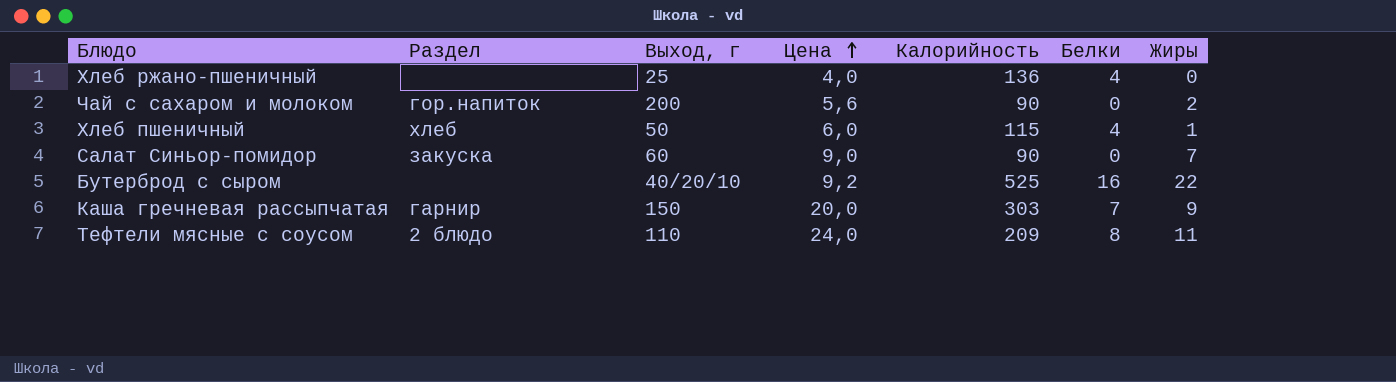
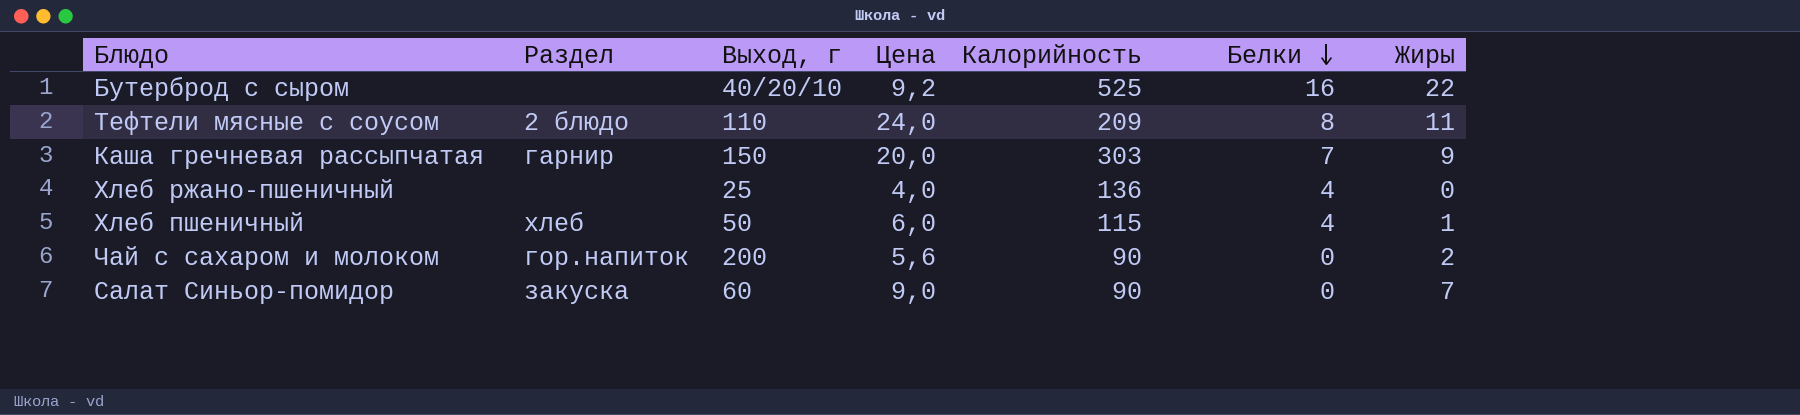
row order: Цена ascending -> Белки descending

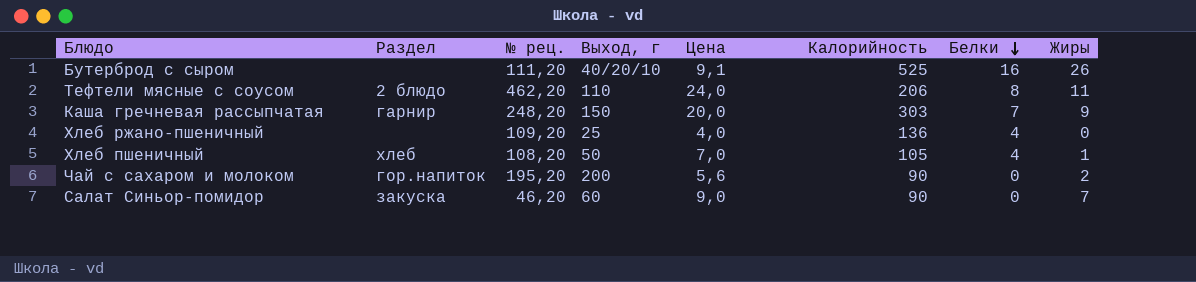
column № рец. | position: none -> 3
Бутерброд с сыром | Цена: 9,2 -> 9,1
Бутерброд с сыром | Жиры: 22 -> 26
Тефтели мясные с соусом | Калорийность: 209 -> 206
Хлеб пшеничный | Цена: 6,0 -> 7,0
Хлеб пшеничный | Калорийность: 115 -> 105

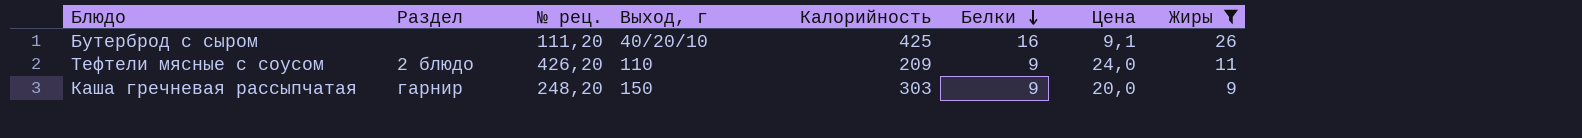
filter: none -> Жиры >= 9
column Цена | position: 5 -> 7
Бутерброд с сыром | Калорийность: 525 -> 425
Тефтели мясные с соусом | № рец.: 462,20 -> 426,20
Тефтели мясные с соусом | Калорийность: 206 -> 209
Тефтели мясные с соусом | Белки: 8 -> 9
Каша гречневая рассыпчатая | Белки: 7 -> 9

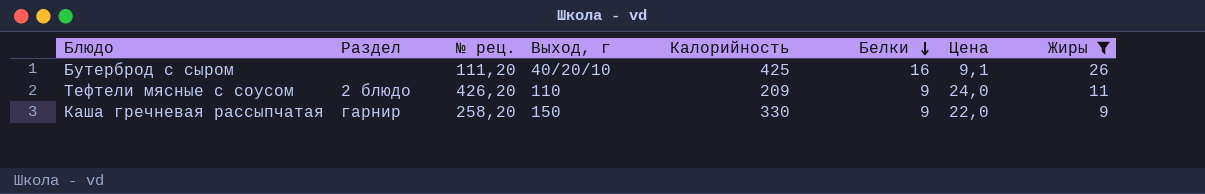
Каша гречневая рассыпчатая | № рец.: 248,20 -> 258,20
Каша гречневая рассыпчатая | Калорийность: 303 -> 330
Каша гречневая рассыпчатая | Цена: 20,0 -> 22,0

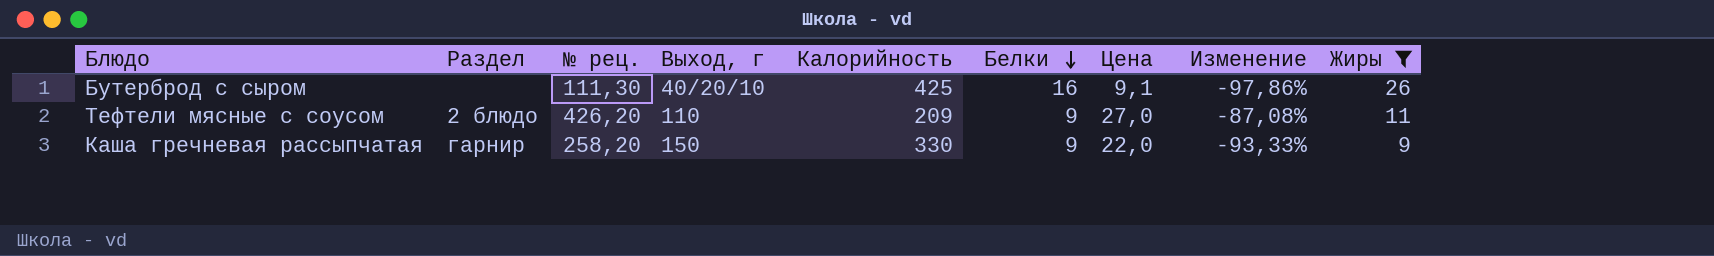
column Изменение | formula: none -> ([Цена] - [Калорийность]) / [Калорийность]
Бутерброд с сыром | № рец.: 111,20 -> 111,30
Тефтели мясные с соусом | Цена: 24,0 -> 27,0

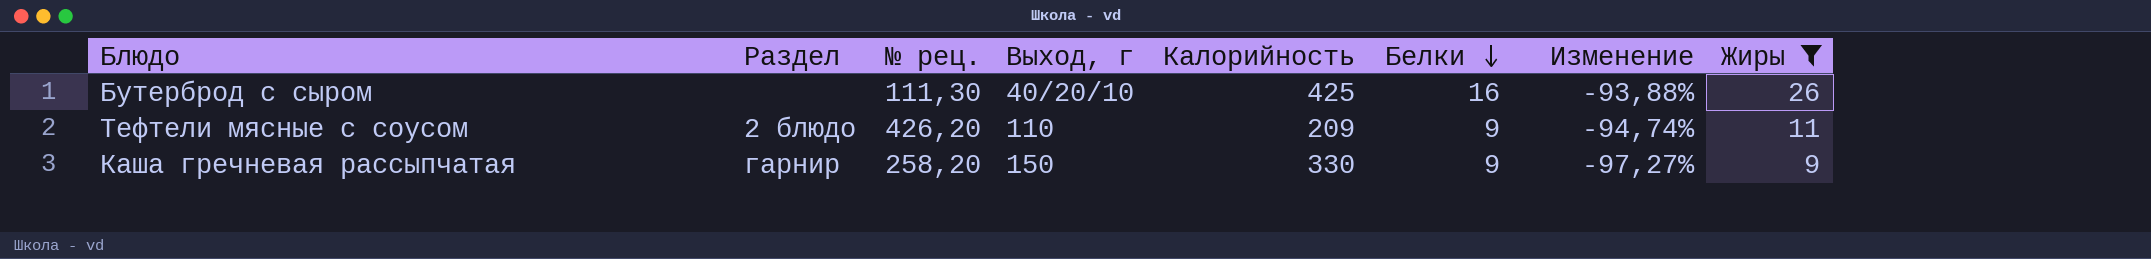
column Цена | position: 7 -> none
column Изменение | formula: ([Цена] - [Калорийность]) / [Калорийность] -> ([Жиры] - [Калорийность]) / [Калорийность]

